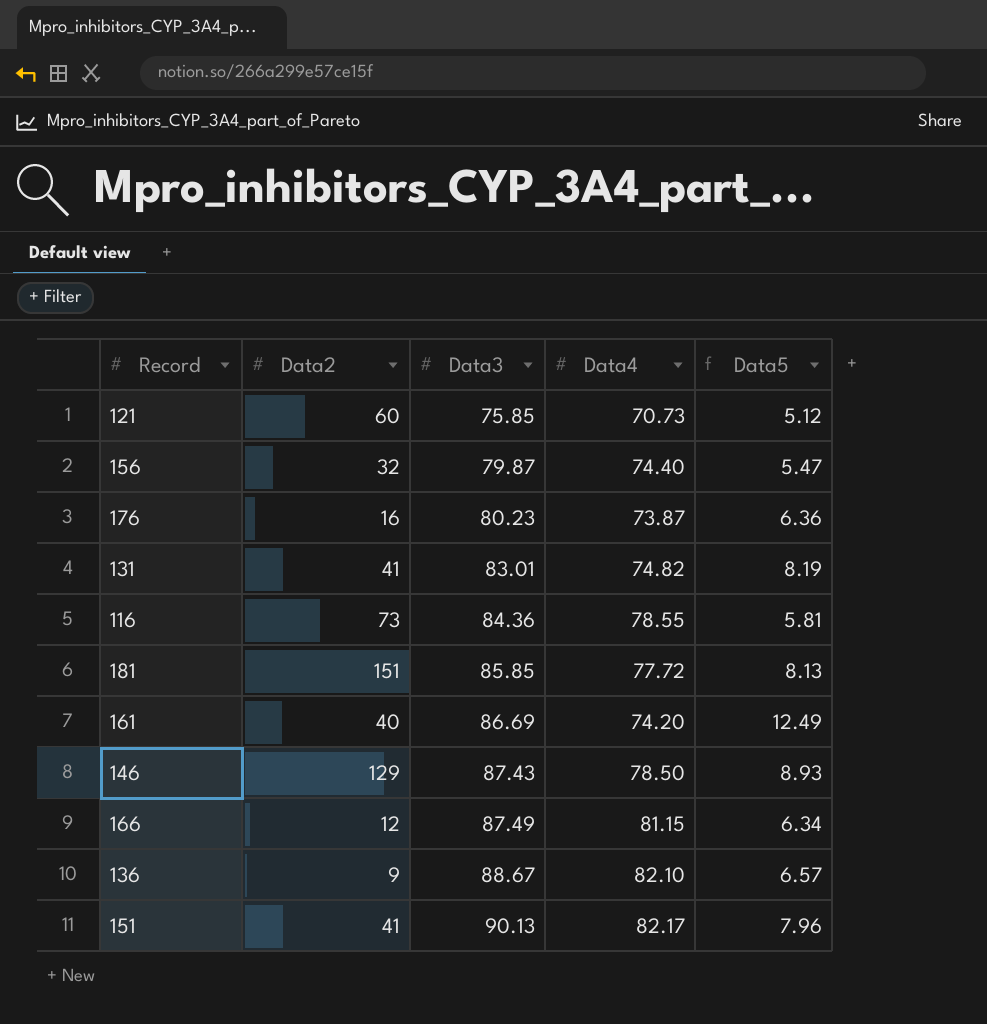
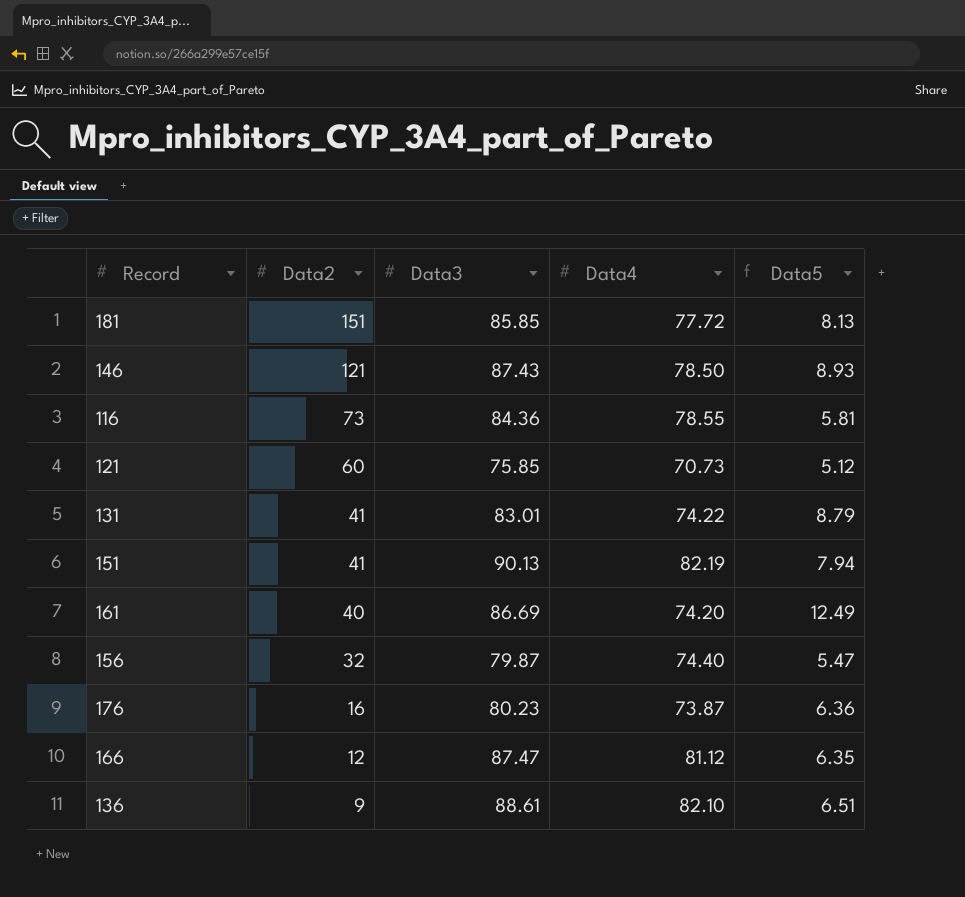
row order: Data3 ascending -> Data2 descending
146 | Data2: 129 -> 121
131 | Data4: 74.82 -> 74.22
131 | Data5: 8.19 -> 8.79
151 | Data4: 82.17 -> 82.19
151 | Data5: 7.96 -> 7.94
166 | Data3: 87.49 -> 87.47
166 | Data4: 81.15 -> 81.12
166 | Data5: 6.34 -> 6.35
136 | Data3: 88.67 -> 88.61
136 | Data5: 6.57 -> 6.51

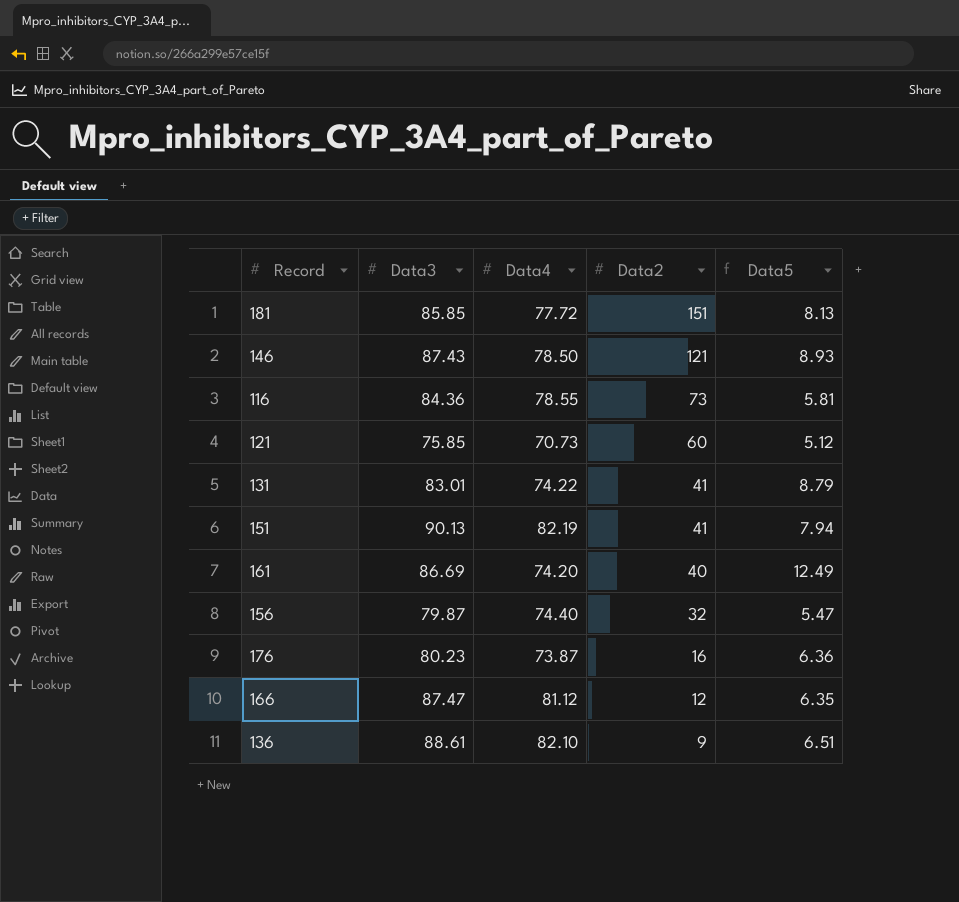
column Data2 | position: 2 -> 4

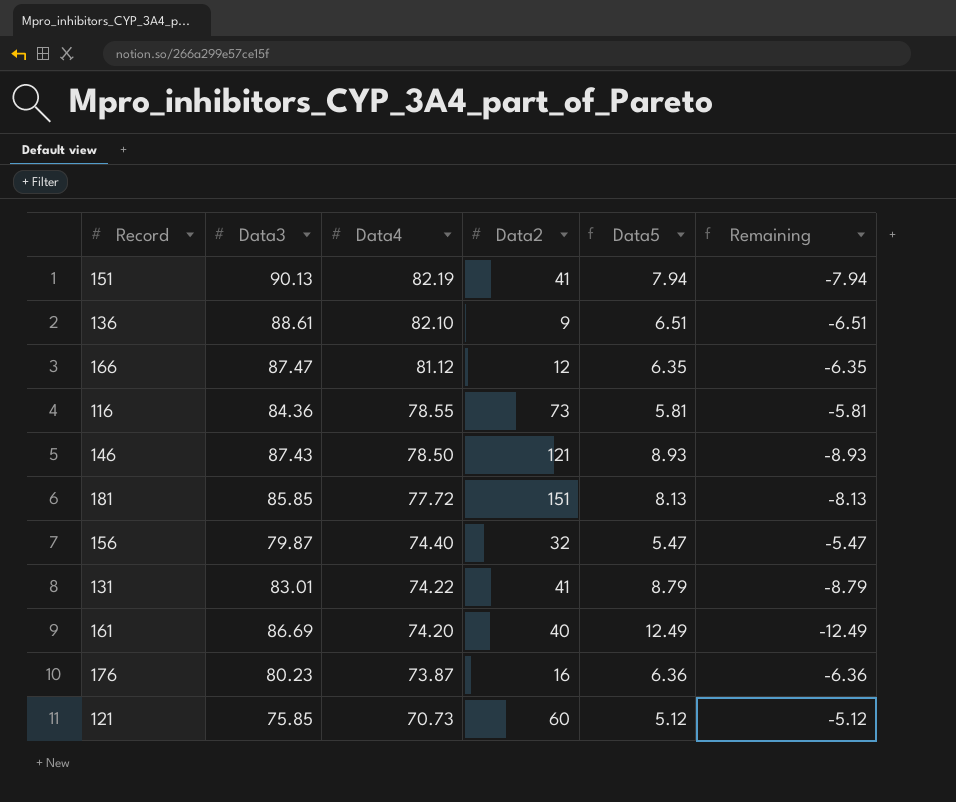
row order: Data2 descending -> Data4 descending
column Remaining | formula: none -> [Data4] - [Data3]

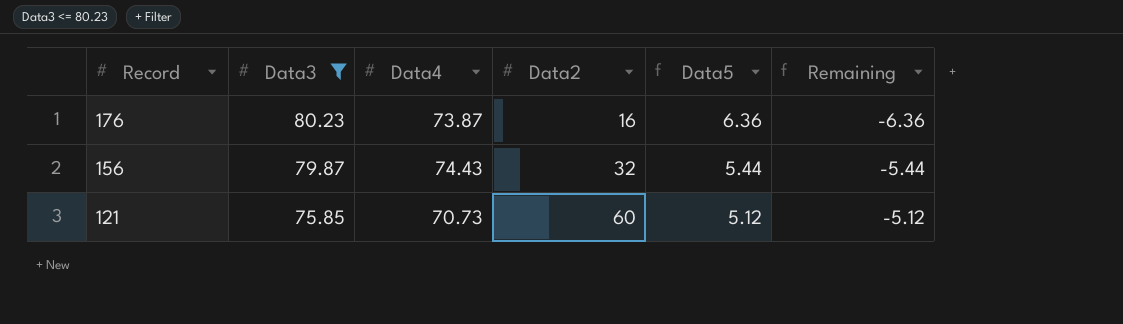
filter: none -> Data3 <= 80.23
row order: Data4 descending -> Record descending
156 | Data4: 74.40 -> 74.43
156 | Data5: 5.47 -> 5.44
156 | Remaining: -5.47 -> -5.44

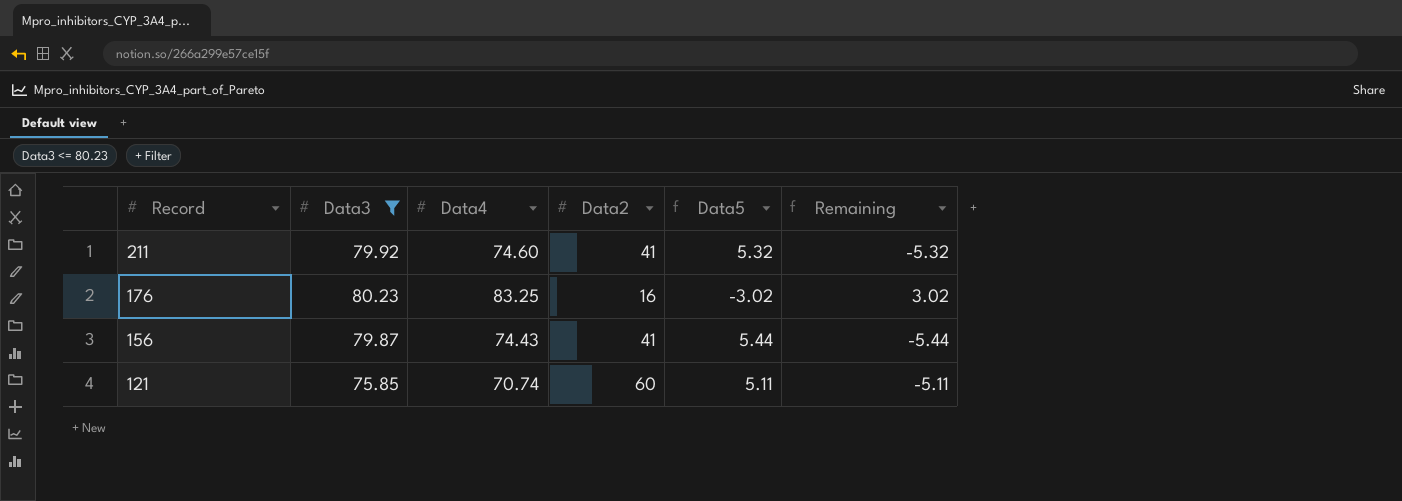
row 211: none -> 79.92 | 74.60 | 41 | 5.32 | -5.32
176 | Data4: 73.87 -> 83.25
176 | Data5: 6.36 -> -3.02
176 | Remaining: -6.36 -> 3.02
156 | Data2: 32 -> 41
121 | Data4: 70.73 -> 70.74
121 | Data5: 5.12 -> 5.11
121 | Remaining: -5.12 -> -5.11

